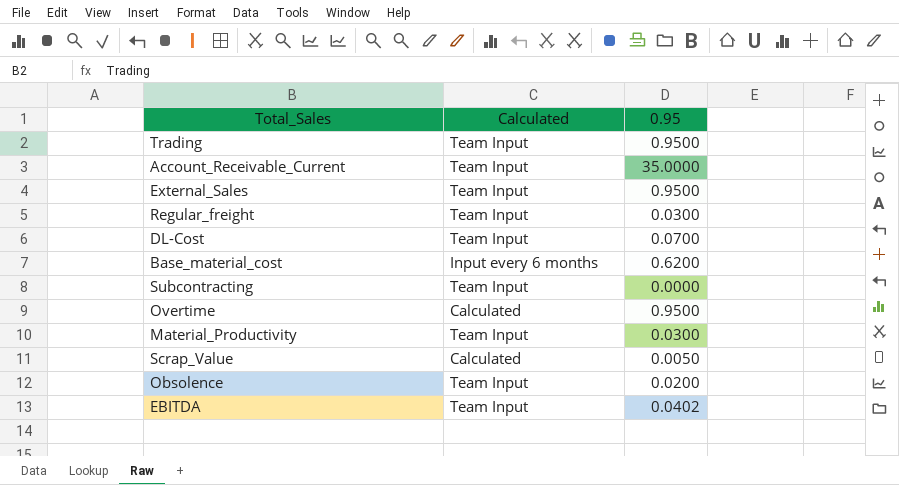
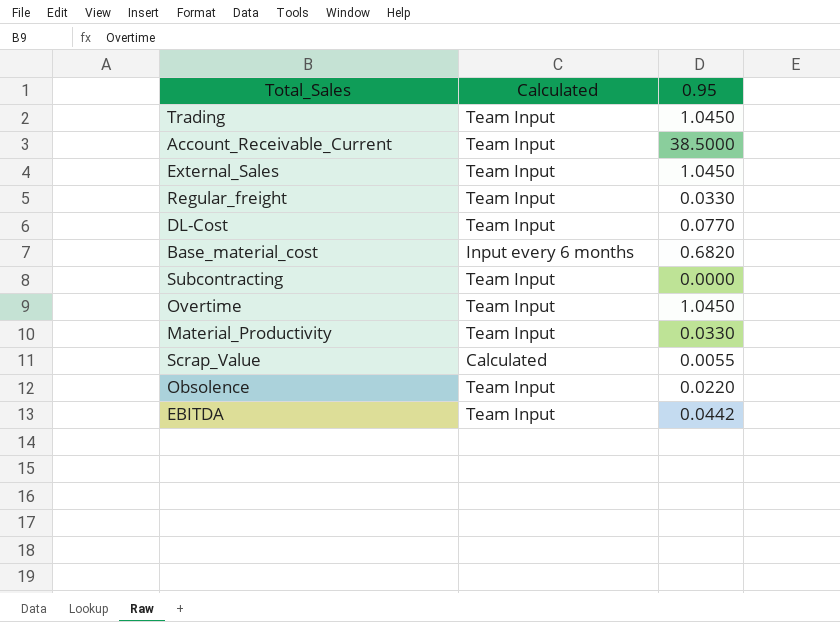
Trading | 0.95: 0.9500 -> 1.0450
Account_Receivable_Current | 0.95: 35.0000 -> 38.5000
External_Sales | 0.95: 0.9500 -> 1.0450
Regular_freight | 0.95: 0.0300 -> 0.0330
DL-Cost | 0.95: 0.0700 -> 0.0770
Base_material_cost | 0.95: 0.6200 -> 0.6820
Overtime | Calculated: Calculated -> Team Input
Overtime | 0.95: 0.9500 -> 1.0450
Material_Productivity | 0.95: 0.0300 -> 0.0330
Scrap_Value | 0.95: 0.0050 -> 0.0055
Obsolence | 0.95: 0.0200 -> 0.0220
EBITDA | 0.95: 0.0402 -> 0.0442

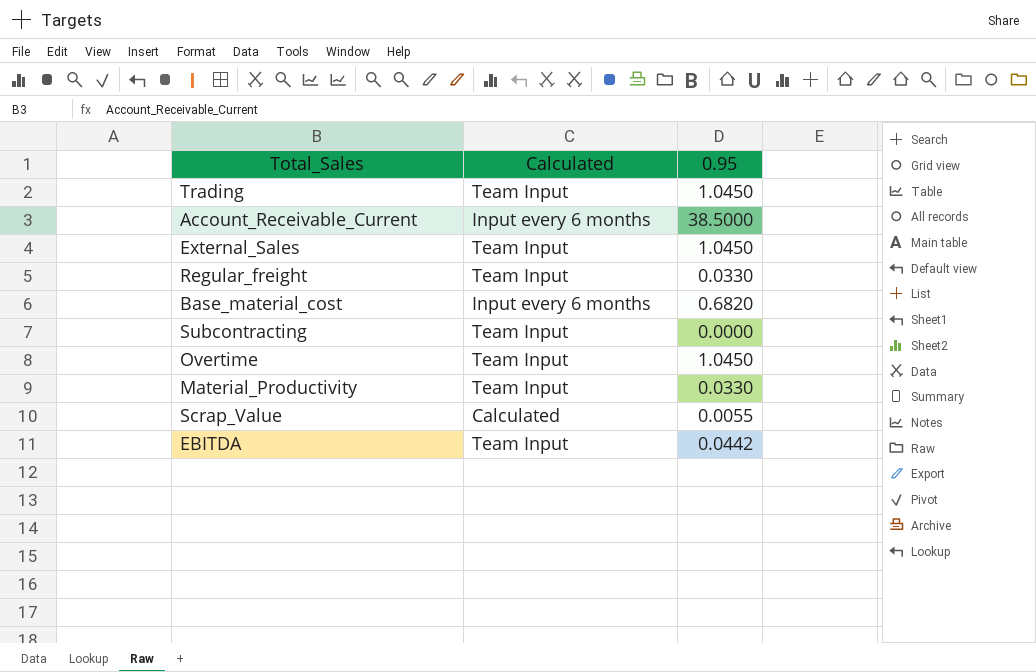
row DL-Cost: Team Input | 0.0770 -> none
row Obsolence: Team Input | 0.0220 -> none
Account_Receivable_Current | Calculated: Team Input -> Input every 6 months

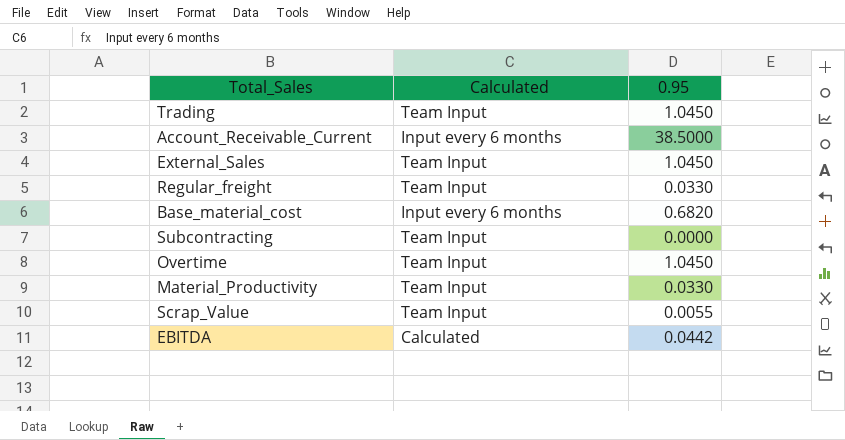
Scrap_Value | Calculated: Calculated -> Team Input
EBITDA | Calculated: Team Input -> Calculated

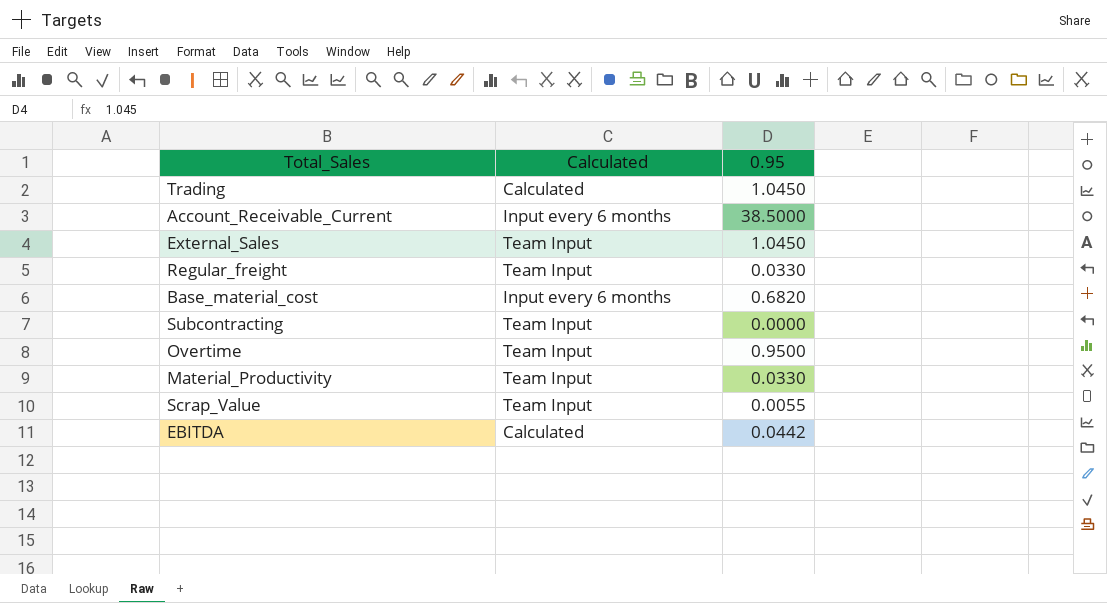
Trading | Calculated: Team Input -> Calculated
Overtime | 0.95: 1.0450 -> 0.9500

